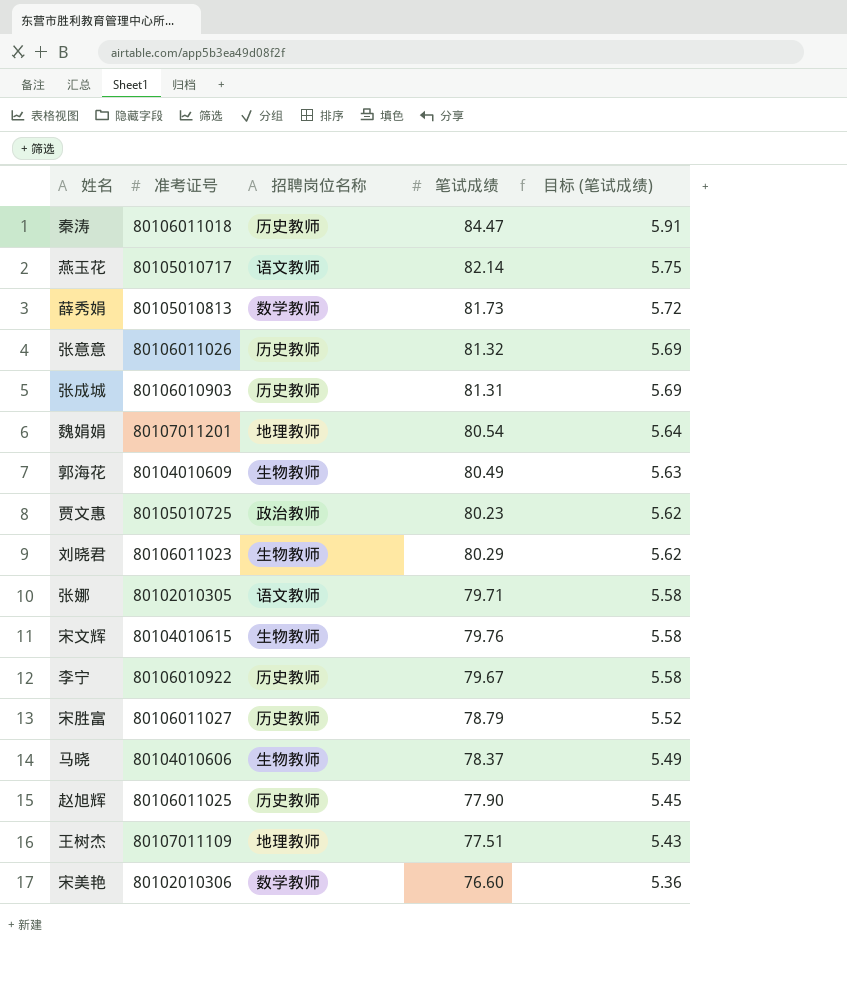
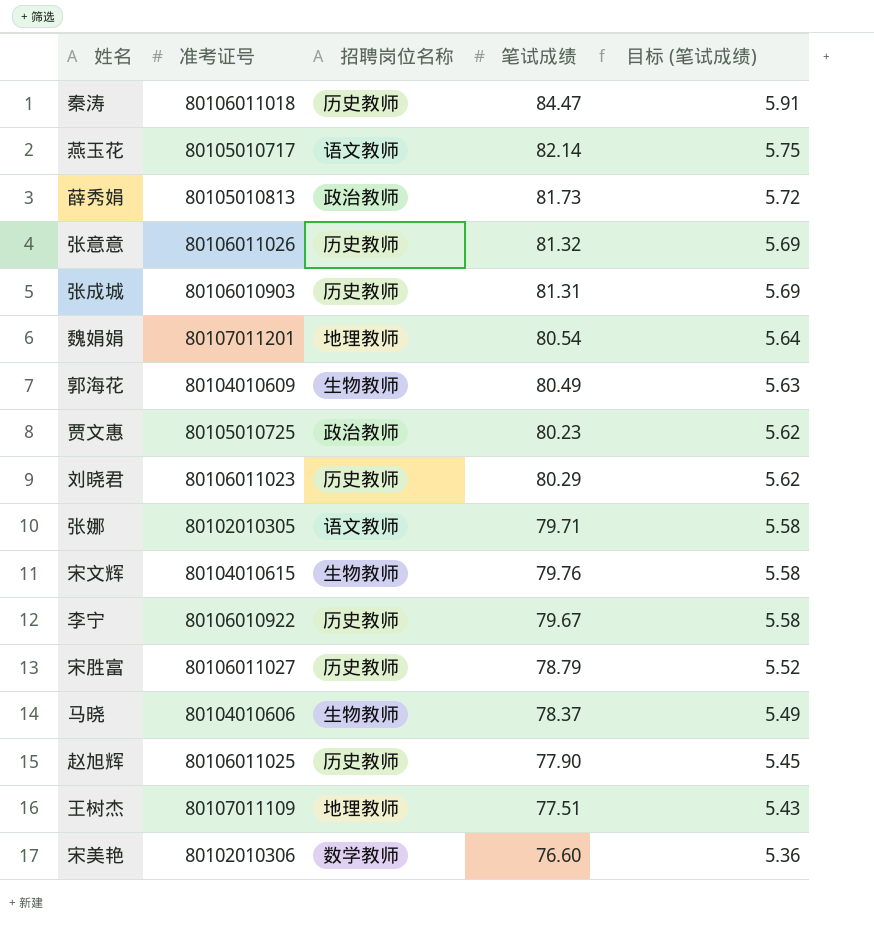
薛秀娟 | 招聘岗位名称: 数学教师 -> 政治教师
刘晓君 | 招聘岗位名称: 生物教师 -> 历史教师

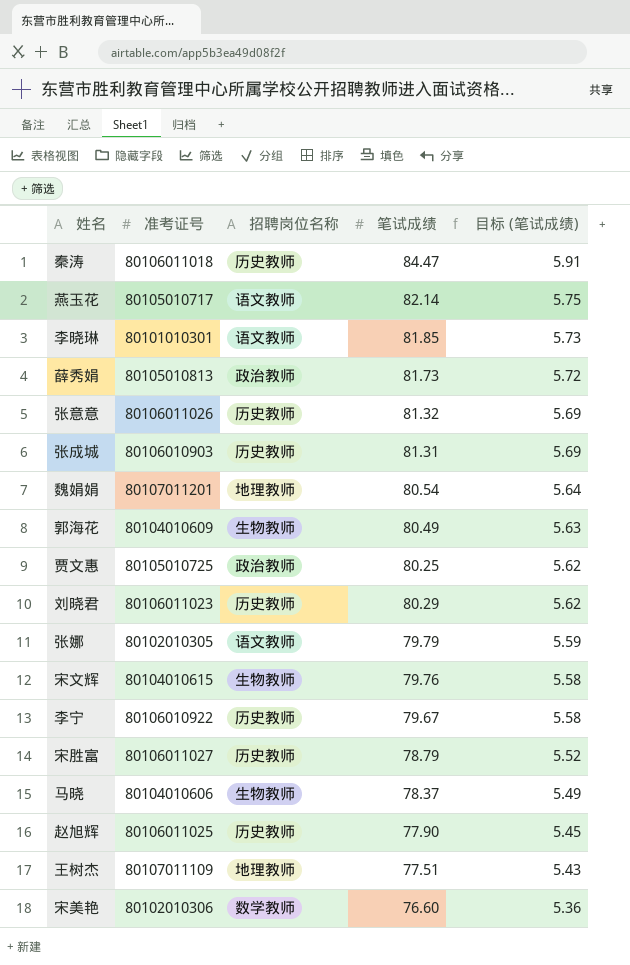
row 李晓琳: none -> 80101010301 | 语文教师 | 81.85 | 5.73
贾文惠 | 笔试成绩: 80.23 -> 80.25
张娜 | 笔试成绩: 79.71 -> 79.79
张娜 | 目标 (笔试成绩): 5.58 -> 5.59

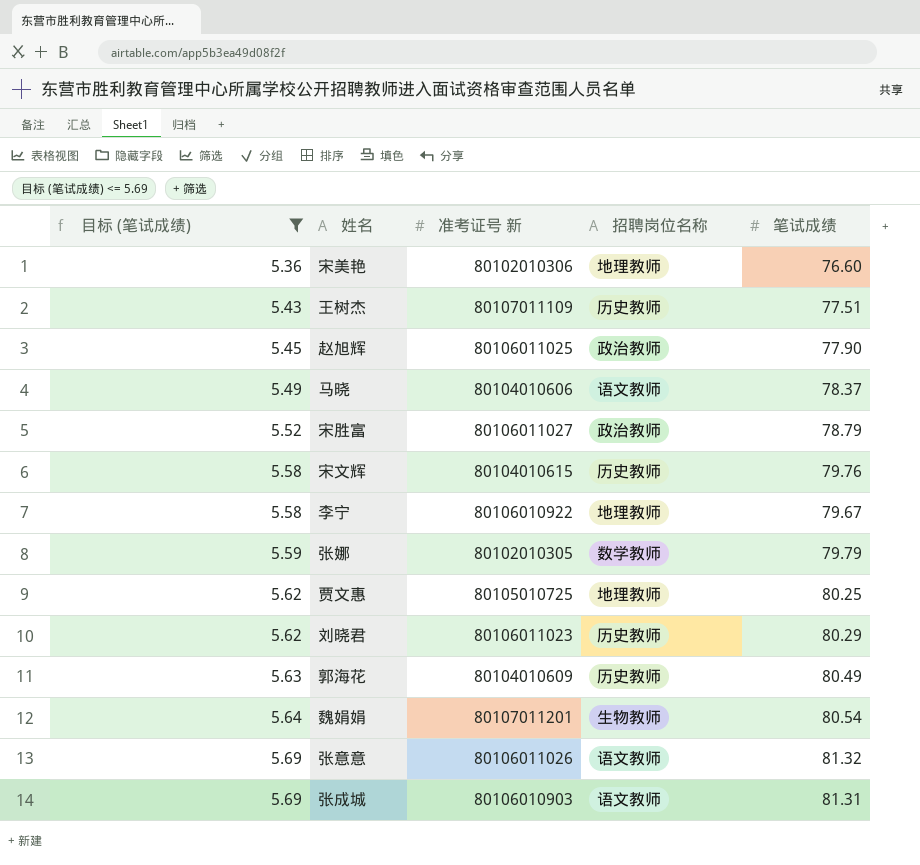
filter: none -> 目标 (笔试成绩) <= 5.69
row order: 目标 (笔试成绩) descending -> 目标 (笔试成绩) ascending
column 目标 (笔试成绩) | position: 5 -> 1
column name: 准考证号 -> 准考证号 新
宋美艳 | 招聘岗位名称: 数学教师 -> 地理教师
王树杰 | 招聘岗位名称: 地理教师 -> 历史教师
赵旭辉 | 招聘岗位名称: 历史教师 -> 政治教师
马晓 | 招聘岗位名称: 生物教师 -> 语文教师
宋胜富 | 招聘岗位名称: 历史教师 -> 政治教师
宋文辉 | 招聘岗位名称: 生物教师 -> 历史教师
李宁 | 招聘岗位名称: 历史教师 -> 地理教师
张娜 | 招聘岗位名称: 语文教师 -> 数学教师
贾文惠 | 招聘岗位名称: 政治教师 -> 地理教师
郭海花 | 招聘岗位名称: 生物教师 -> 历史教师
魏娟娟 | 招聘岗位名称: 地理教师 -> 生物教师
张意意 | 招聘岗位名称: 历史教师 -> 语文教师
张成城 | 招聘岗位名称: 历史教师 -> 语文教师

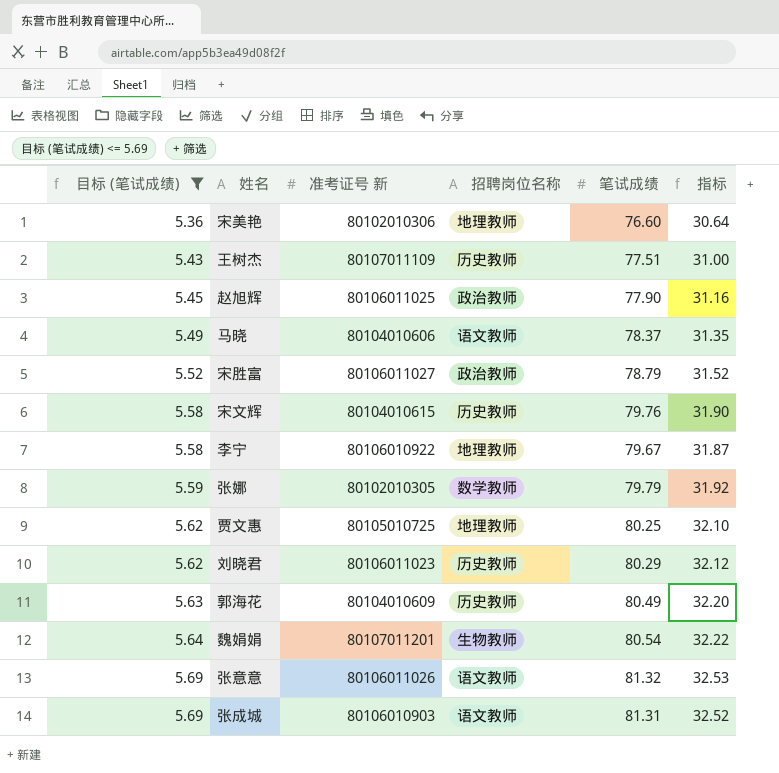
column 指标 | formula: none -> [笔试成绩] * 0.4

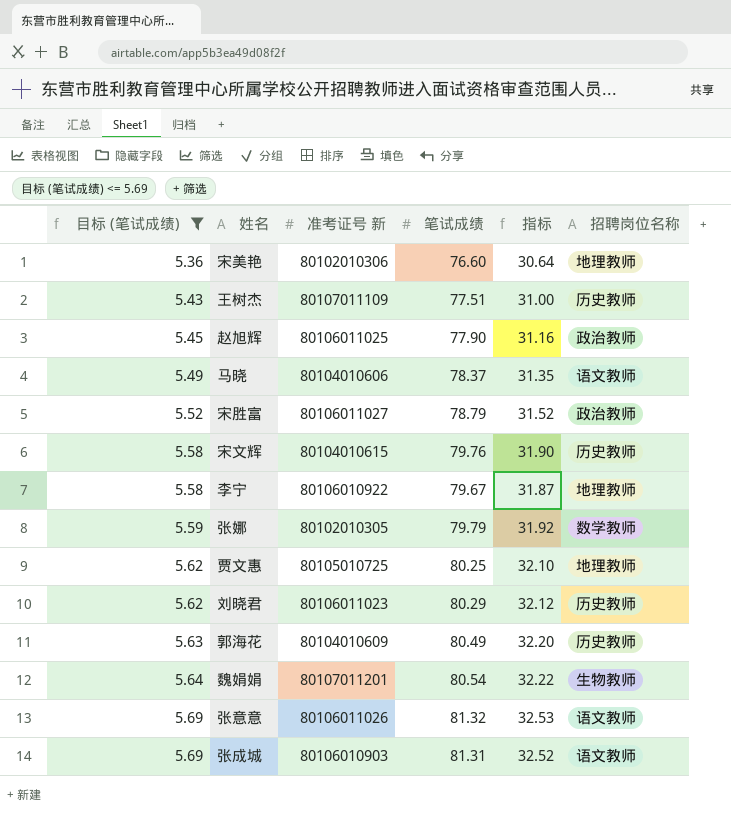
column 招聘岗位名称 | position: 4 -> 6

